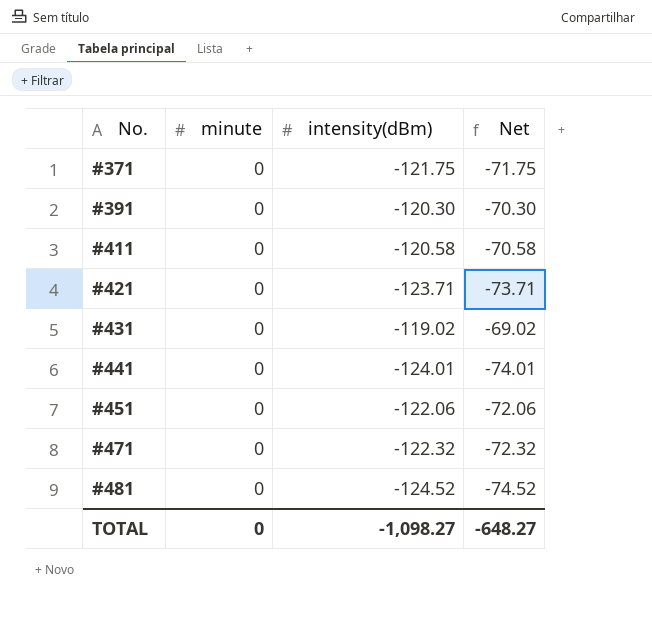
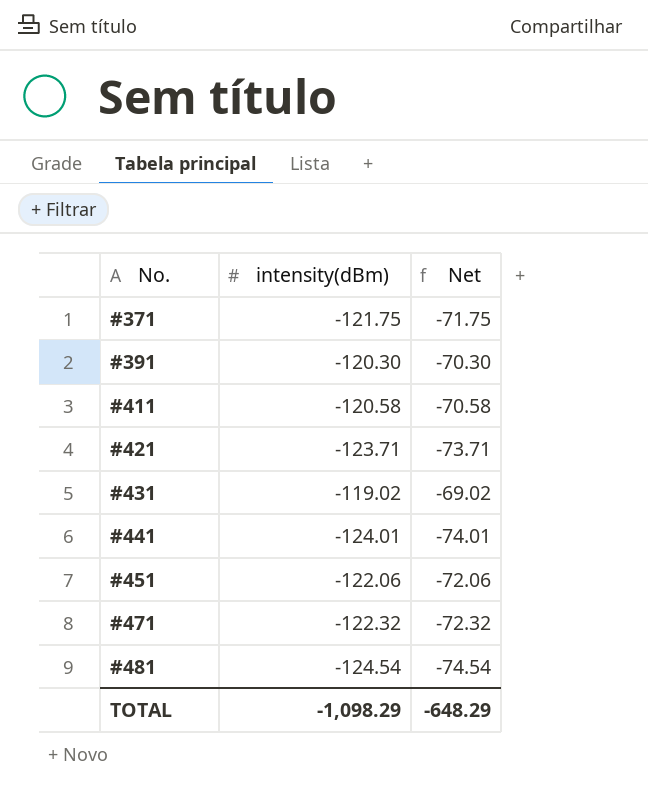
column minute | position: 2 -> none
#481 | intensity(dBm): -124.52 -> -124.54
#481 | Net: -74.52 -> -74.54
TOTAL | intensity(dBm): -1,098.27 -> -1,098.29
TOTAL | Net: -648.27 -> -648.29

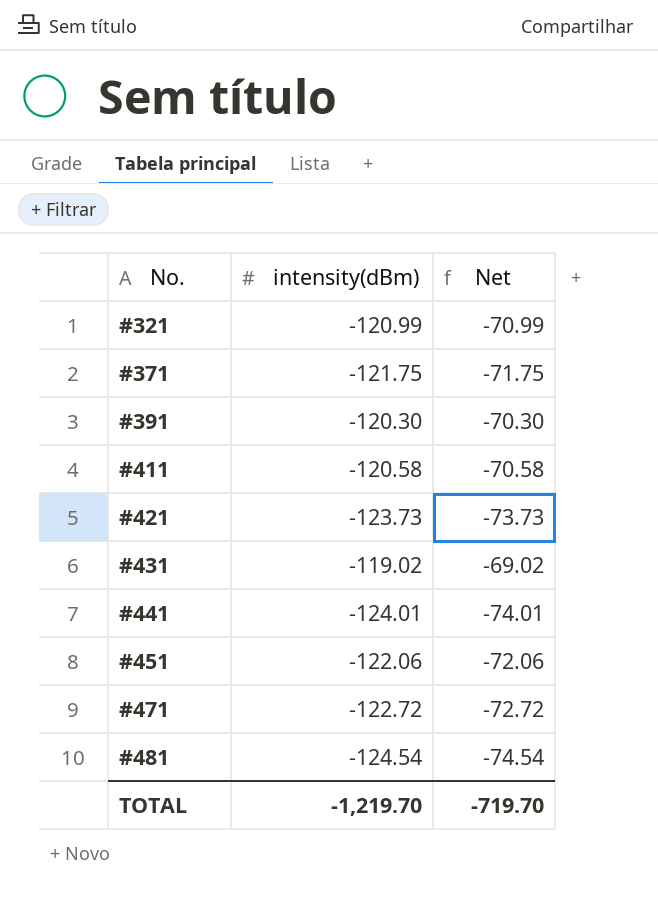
row #321: none -> -120.99 | -70.99
#421 | intensity(dBm): -123.71 -> -123.73
#421 | Net: -73.71 -> -73.73
#471 | intensity(dBm): -122.32 -> -122.72
#471 | Net: -72.32 -> -72.72
TOTAL | intensity(dBm): -1,098.29 -> -1,219.70
TOTAL | Net: -648.29 -> -719.70

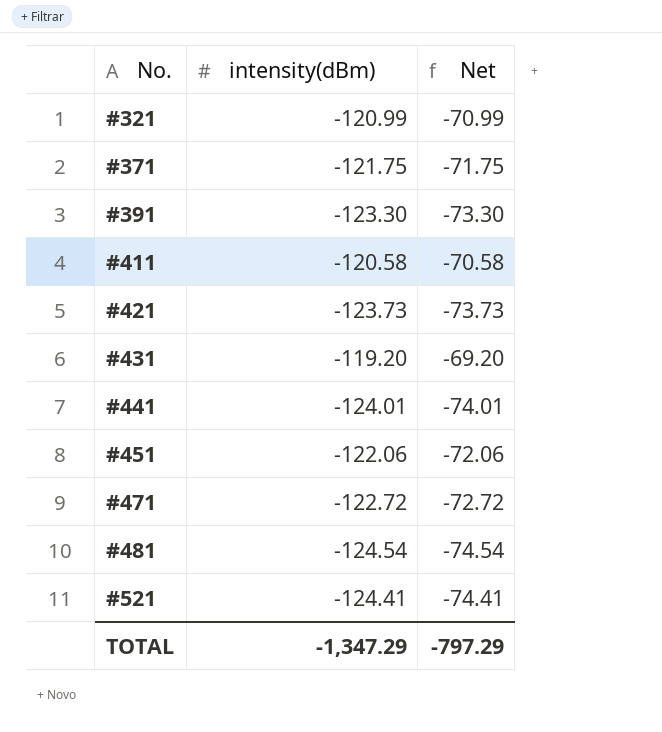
#391 | intensity(dBm): -120.30 -> -123.30
#391 | Net: -70.30 -> -73.30
#431 | intensity(dBm): -119.02 -> -119.20
#431 | Net: -69.02 -> -69.20
row #521: none -> -124.41 | -74.41
TOTAL | intensity(dBm): -1,219.70 -> -1,347.29
TOTAL | Net: -719.70 -> -797.29

